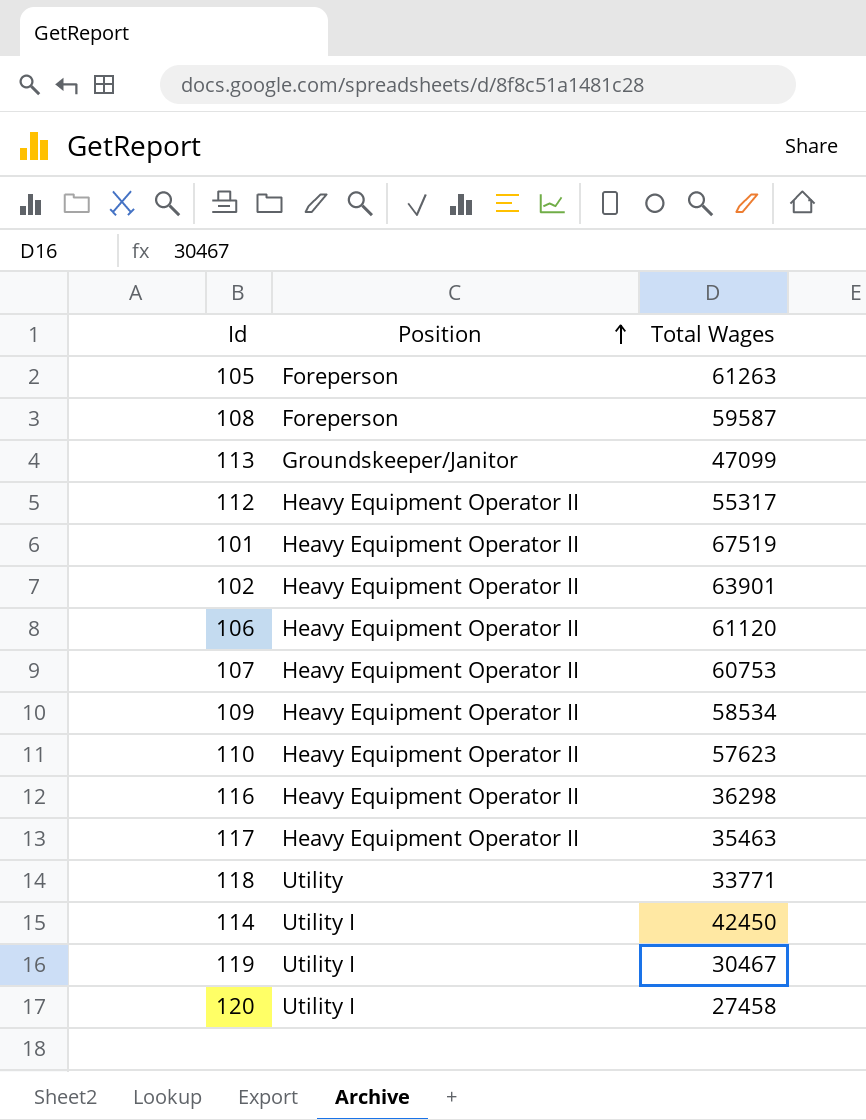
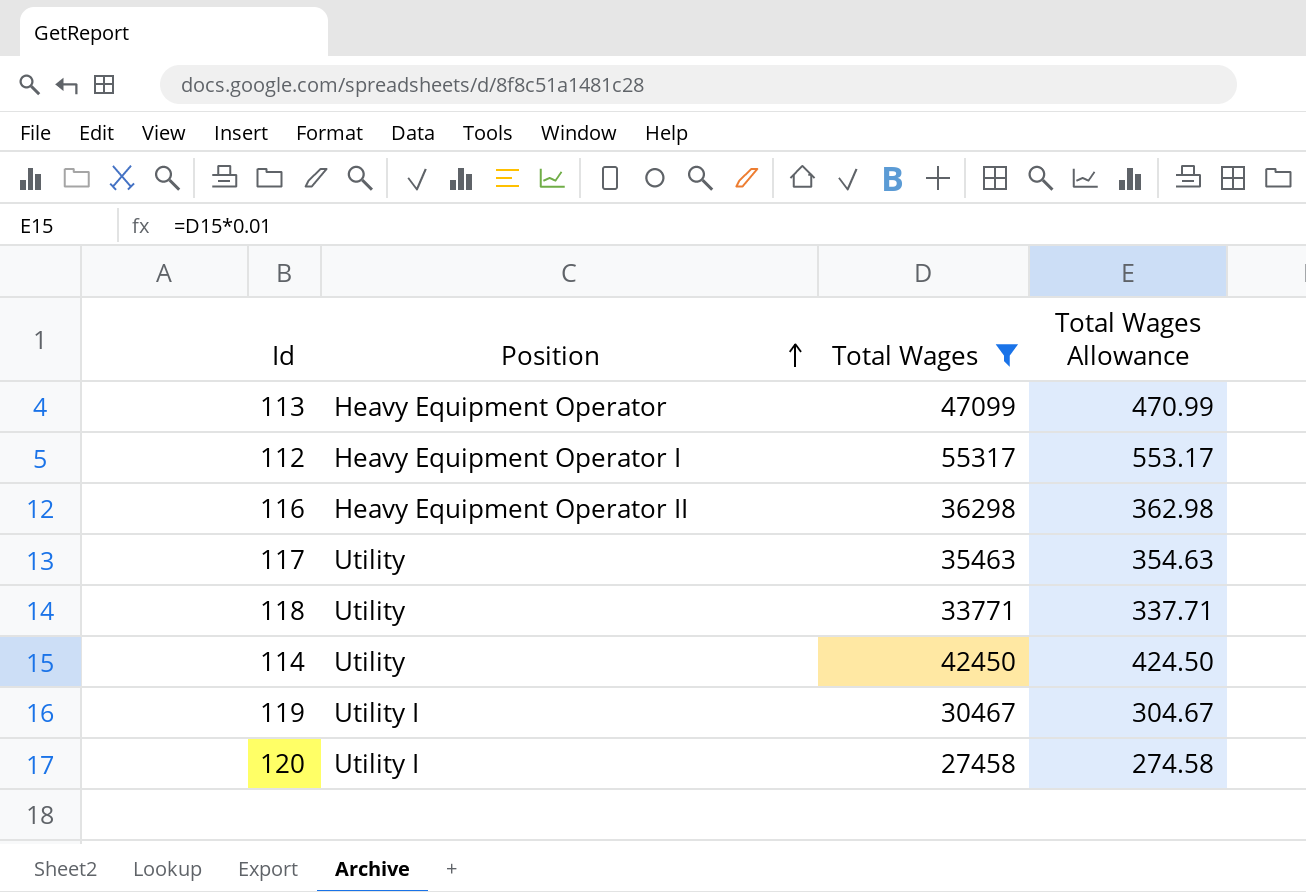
filter: none -> Total Wages <= 55317
column Total Wages Allowance | formula: none -> [Total Wages] * 0.01
113 | Position: Groundskeeper/Janitor -> Heavy Equipment Operator
112 | Position: Heavy Equipment Operator II -> Heavy Equipment Operator I
117 | Position: Heavy Equipment Operator II -> Utility
114 | Position: Utility I -> Utility

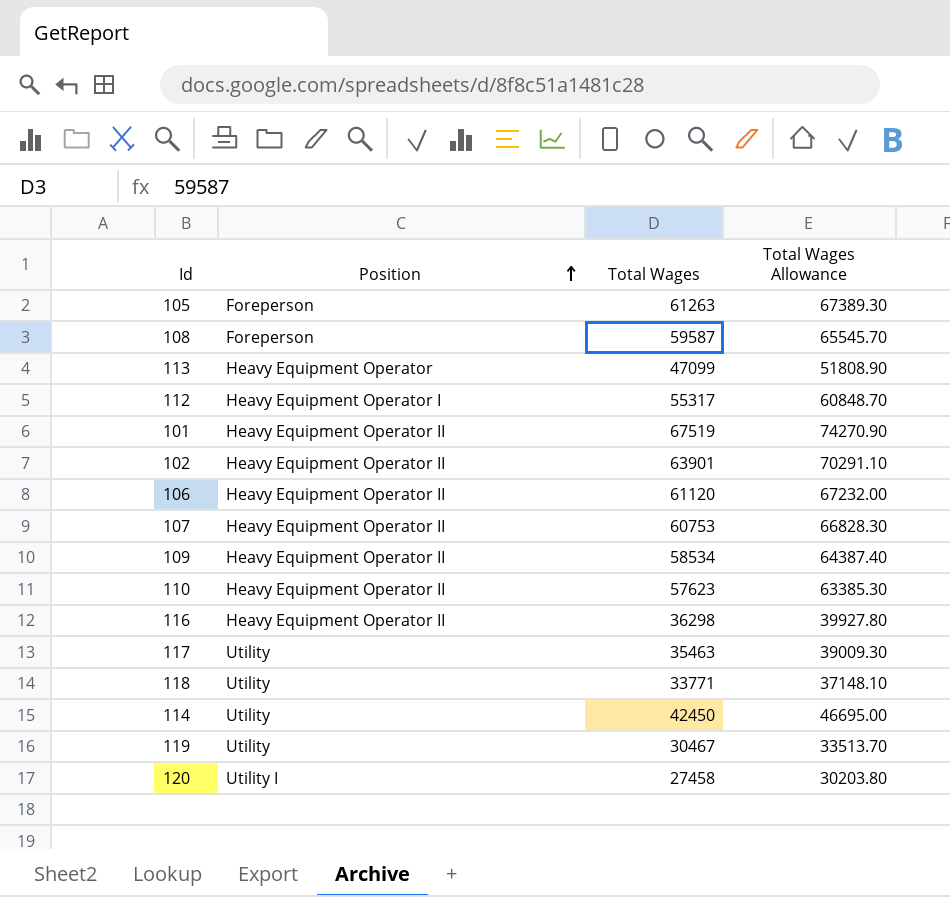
filter: Total Wages <= 55317 -> none
column Total Wages Allowance | formula: [Total Wages] * 0.01 -> [Total Wages] * 1.1
119 | Position: Utility I -> Utility

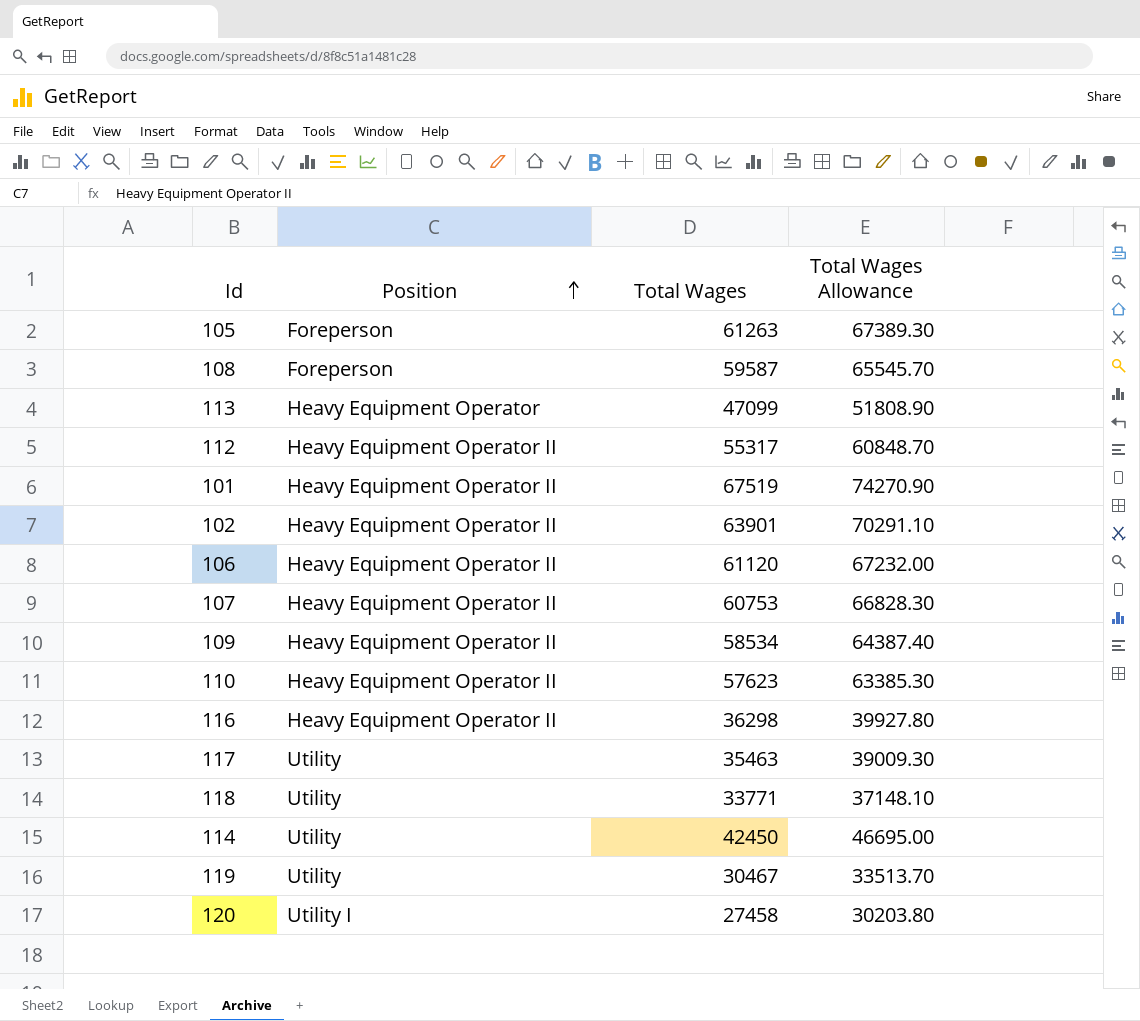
112 | Position: Heavy Equipment Operator I -> Heavy Equipment Operator II

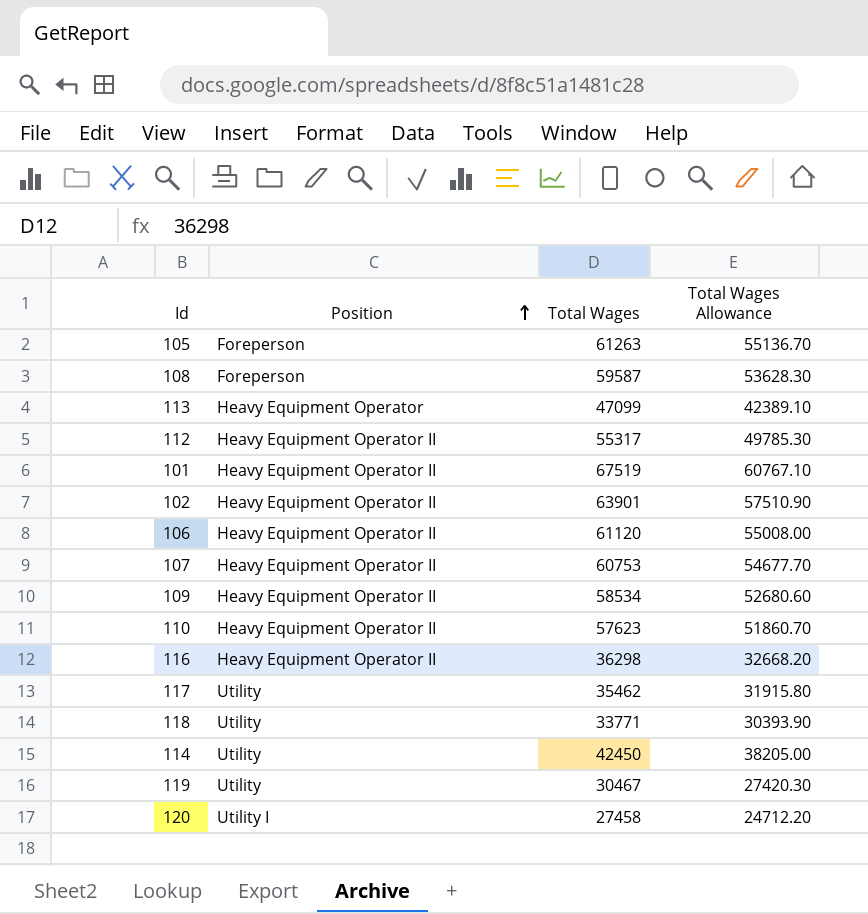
column Total Wages Allowance | formula: [Total Wages] * 1.1 -> [Total Wages] * 0.9
117 | Total Wages: 35463 -> 35462

